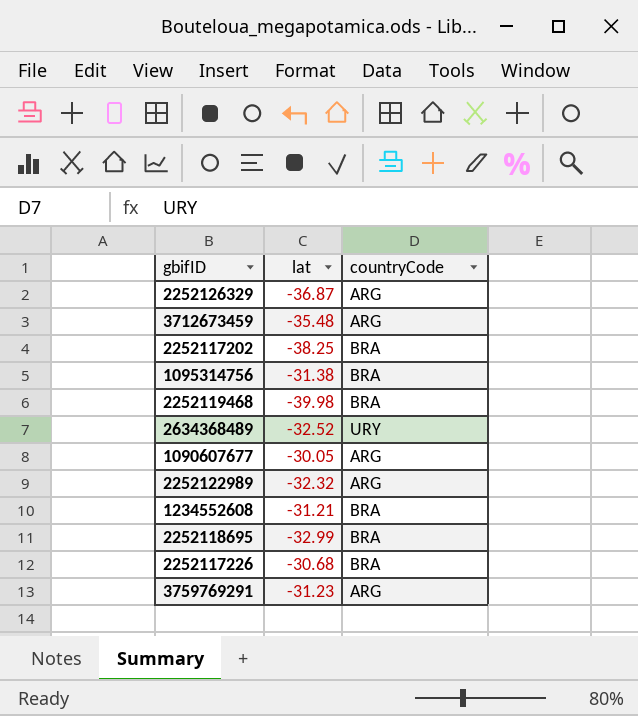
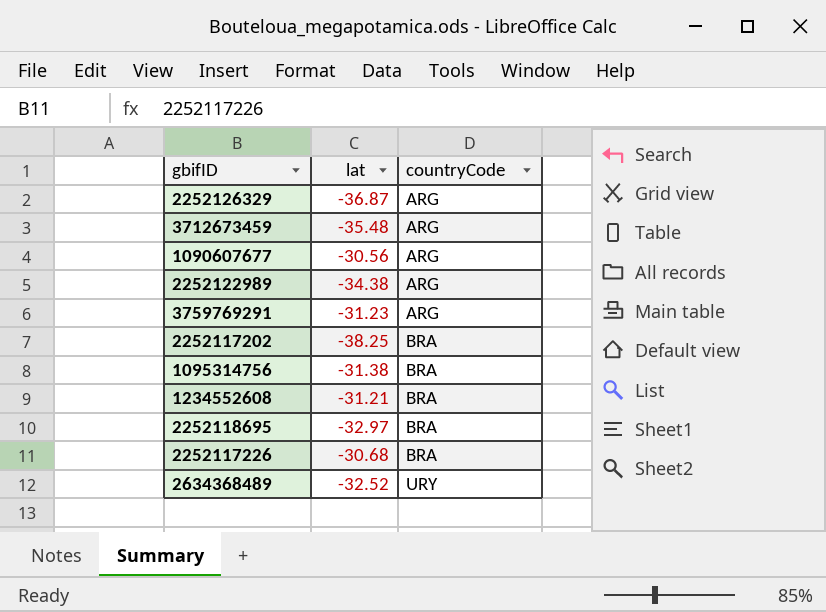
row order: none -> countryCode ascending
row 2252119468: -39.98 | BRA -> none
1090607677 | lat: -30.05 -> -30.56
2252122989 | lat: -32.32 -> -34.38
2252118695 | lat: -32.99 -> -32.97

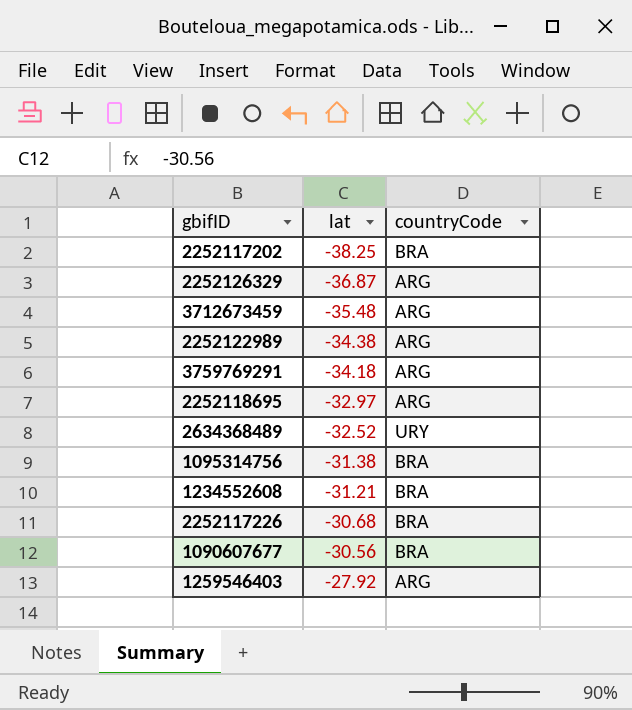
row order: countryCode ascending -> lat ascending
3759769291 | lat: -31.23 -> -34.18
2252118695 | countryCode: BRA -> ARG
1090607677 | countryCode: ARG -> BRA
row 1259546403: none -> -27.92 | ARG

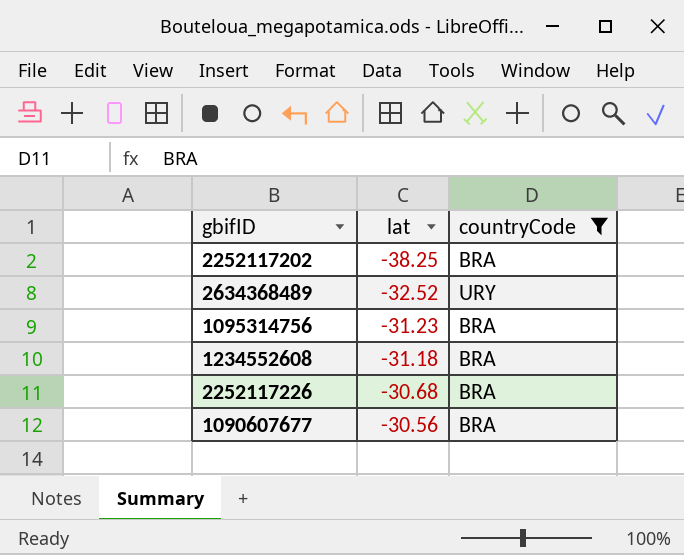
filter: none -> countryCode != ARG
1095314756 | lat: -31.38 -> -31.23
1234552608 | lat: -31.21 -> -31.18

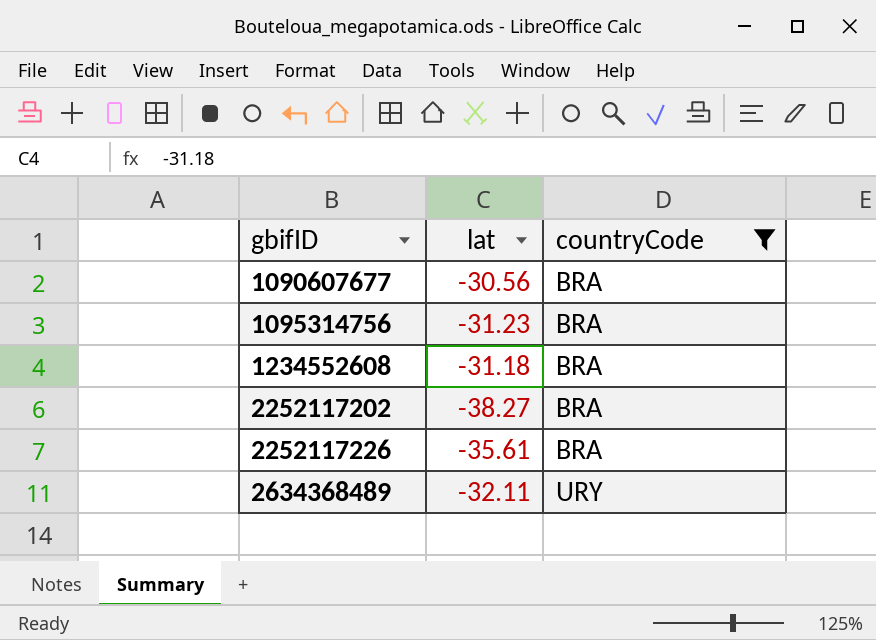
row order: lat ascending -> gbifID ascending
2252117202 | lat: -38.25 -> -38.27
2252117226 | lat: -30.68 -> -35.61
2634368489 | lat: -32.52 -> -32.11

